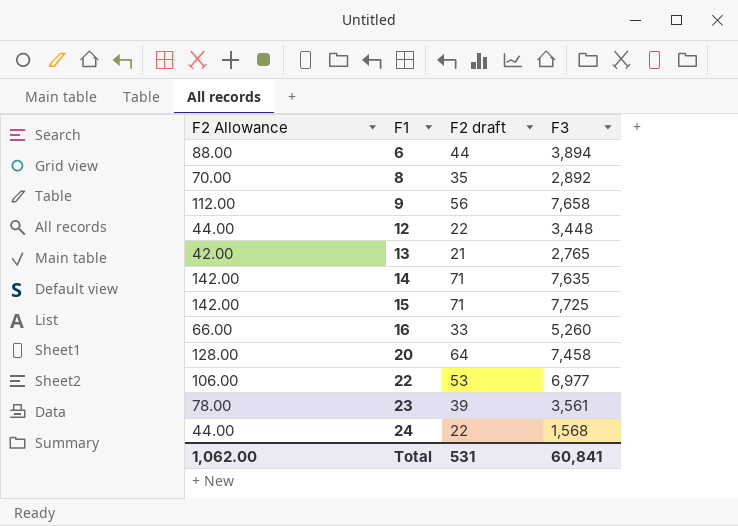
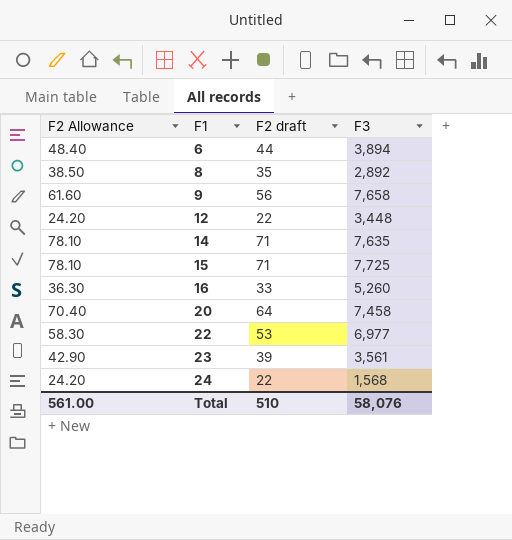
column F2 Allowance | formula: [F2 draft] * 2 -> [F2 draft] * 1.1
row 13: 42.00 | 21 | 2,765 -> none
Total | F2 Allowance: 1,062.00 -> 561.00
Total | F2 draft: 531 -> 510
Total | F3: 60,841 -> 58,076

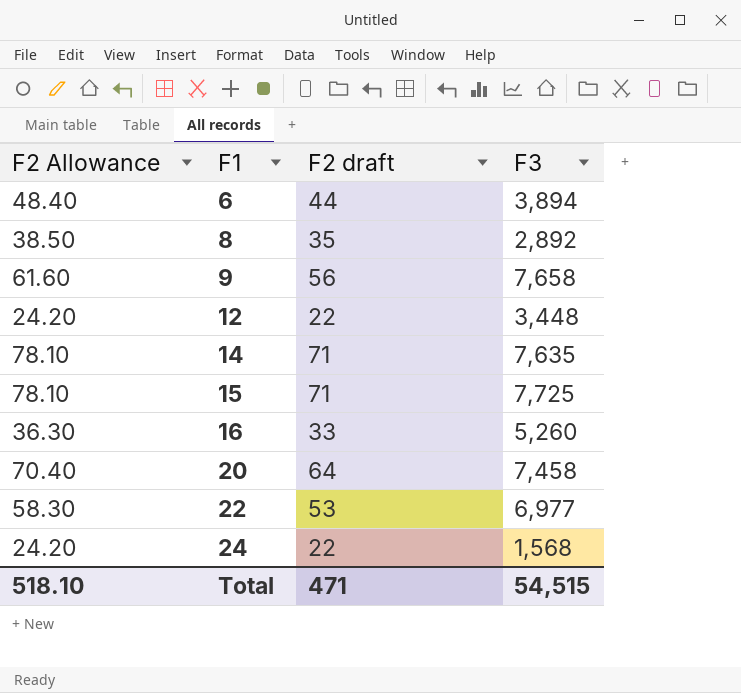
row 23: 42.90 | 39 | 3,561 -> none
Total | F2 Allowance: 561.00 -> 518.10
Total | F2 draft: 510 -> 471
Total | F3: 58,076 -> 54,515

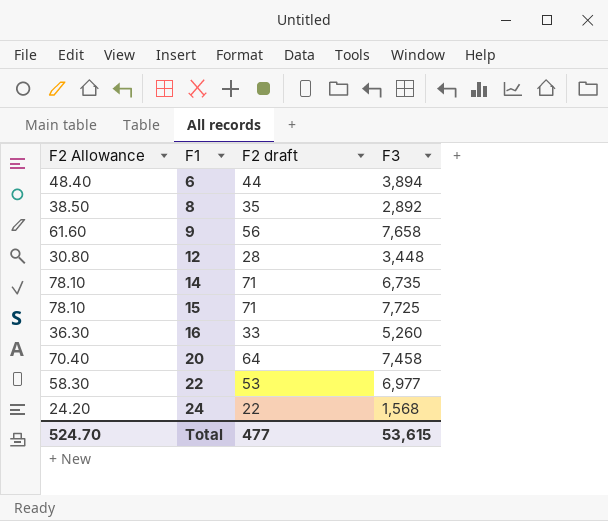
12 | F2 Allowance: 24.20 -> 30.80
12 | F2 draft: 22 -> 28
14 | F3: 7,635 -> 6,735
Total | F2 Allowance: 518.10 -> 524.70
Total | F2 draft: 471 -> 477
Total | F3: 54,515 -> 53,615

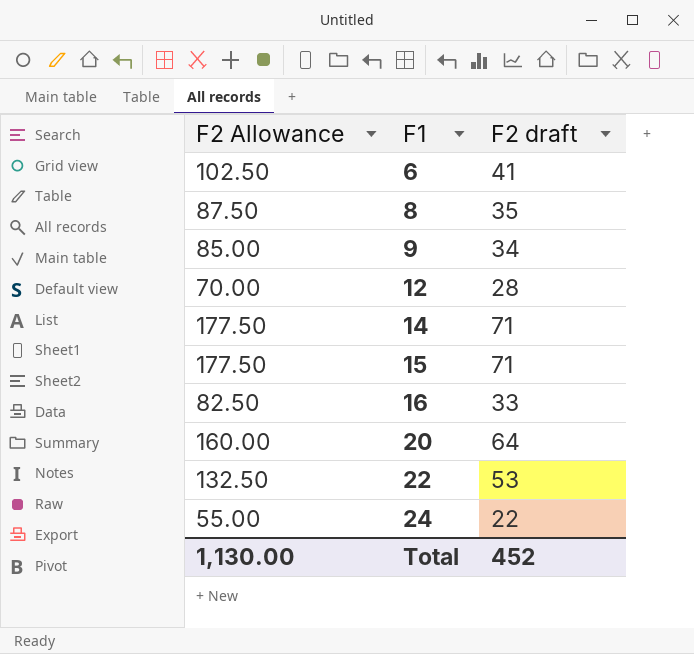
column F3 | position: 4 -> none
column F2 Allowance | formula: [F2 draft] * 1.1 -> [F2 draft] * 2.5
6 | F2 draft: 44 -> 41
9 | F2 draft: 56 -> 34
Total | F2 Allowance: 524.70 -> 1,130.00
Total | F2 draft: 477 -> 452

